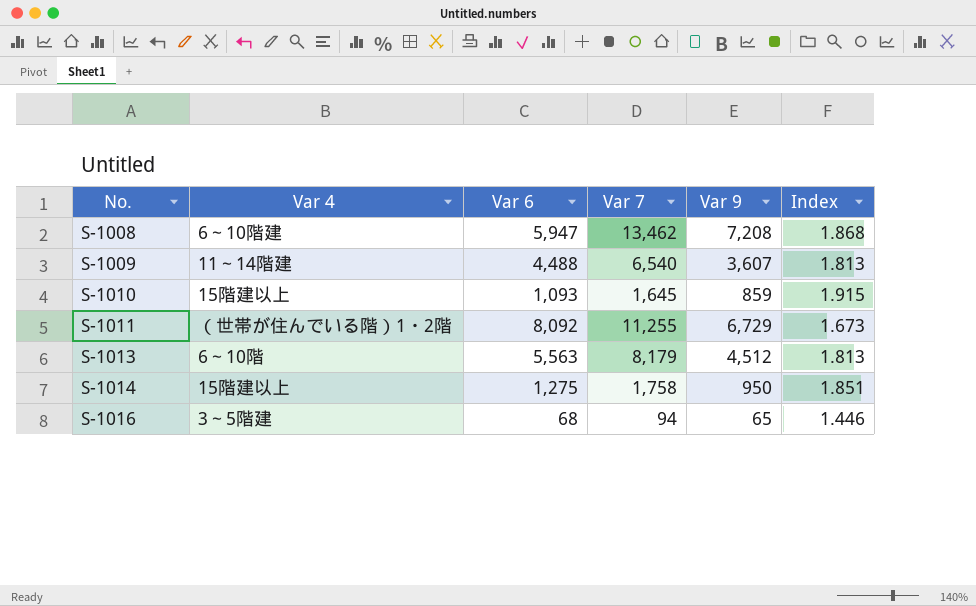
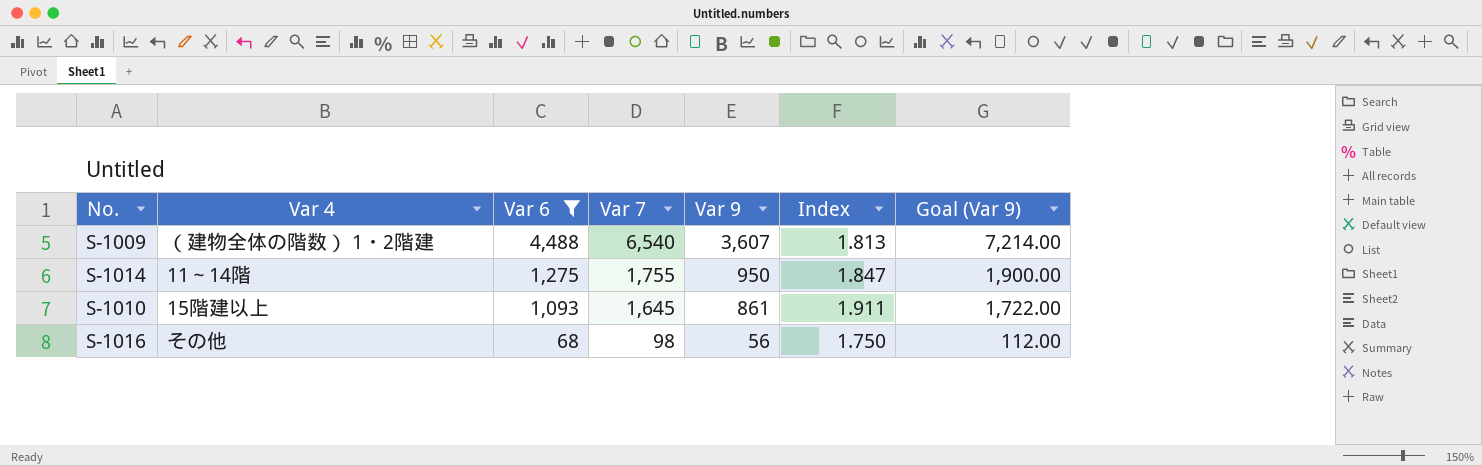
filter: none -> Var 6 <= 4,488
row order: No. ascending -> Var 6 descending
column Goal (Var 9) | formula: none -> [Var 9] * 2
S-1009 | Var 4: 11～14階建 -> （建物全体の階数） 1・2階建
S-1014 | Var 4: 15階建以上 -> 11～14階
S-1014 | Var 7: 1,758 -> 1,755
S-1014 | Index: 1.851 -> 1.847
S-1010 | Var 9: 859 -> 861
S-1010 | Index: 1.915 -> 1.911
S-1016 | Var 4: 3～5階建 -> その他
S-1016 | Var 7: 94 -> 98
S-1016 | Var 9: 65 -> 56
S-1016 | Index: 1.446 -> 1.750

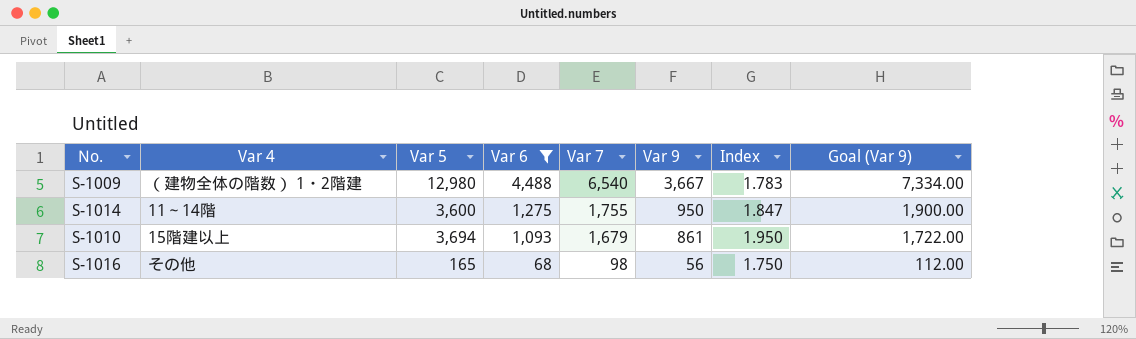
column Var 5 | position: none -> 3
S-1009 | Var 9: 3,607 -> 3,667
S-1009 | Index: 1.813 -> 1.783
S-1009 | Goal (Var 9): 7,214.00 -> 7,334.00
S-1010 | Var 7: 1,645 -> 1,679
S-1010 | Index: 1.911 -> 1.950

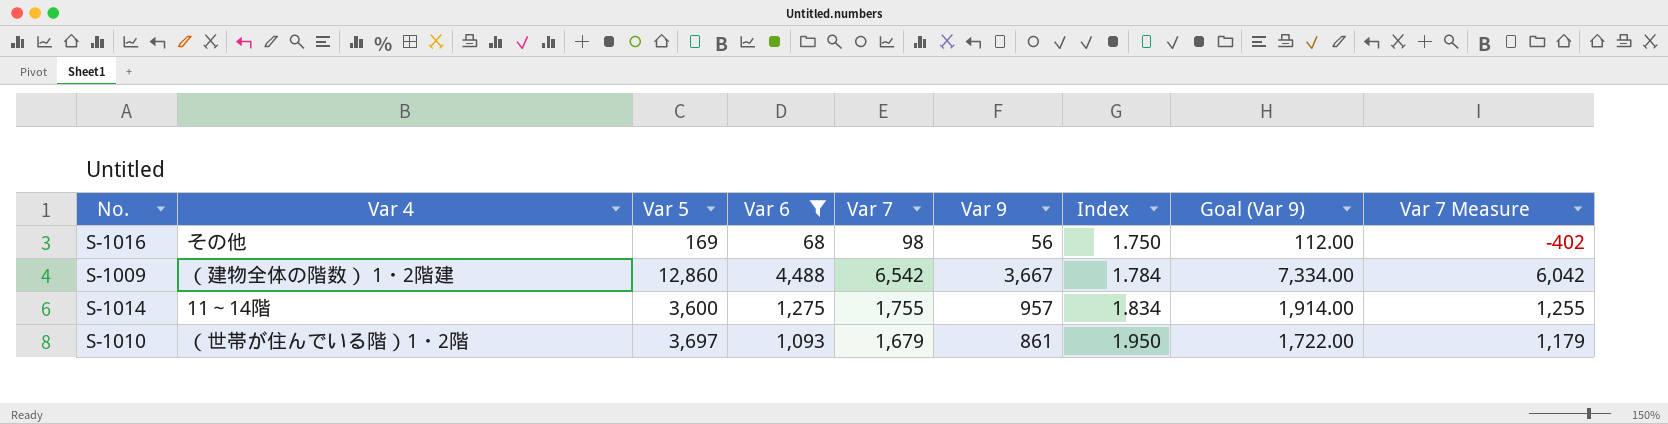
row order: Var 6 descending -> Index ascending
column Var 7 Measure | formula: none -> [Var 7] - 500
S-1016 | Var 5: 165 -> 169
S-1009 | Var 5: 12,980 -> 12,860
S-1009 | Var 7: 6,540 -> 6,542
S-1009 | Index: 1.783 -> 1.784
S-1014 | Var 9: 950 -> 957
S-1014 | Index: 1.847 -> 1.834
S-1014 | Goal (Var 9): 1,900.00 -> 1,914.00
S-1010 | Var 4: 15階建以上 -> （世帯が住んでいる階）1・2階
S-1010 | Var 5: 3,694 -> 3,697

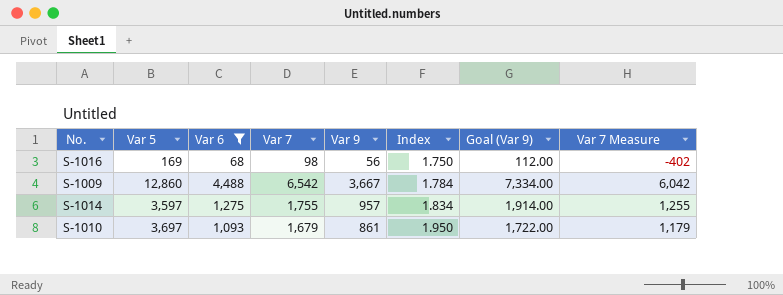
column Var 4 | position: 2 -> none
S-1014 | Var 5: 3,600 -> 3,597

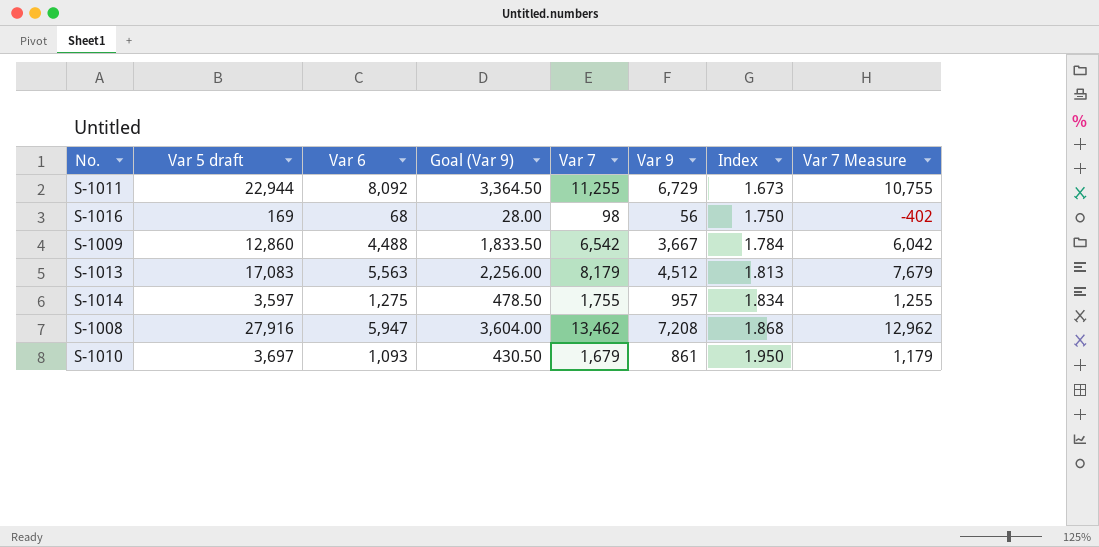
filter: Var 6 <= 4,488 -> none
column name: Var 5 -> Var 5 draft
column Goal (Var 9) | formula: [Var 9] * 2 -> [Var 9] * 0.5
column Goal (Var 9) | position: 7 -> 4

